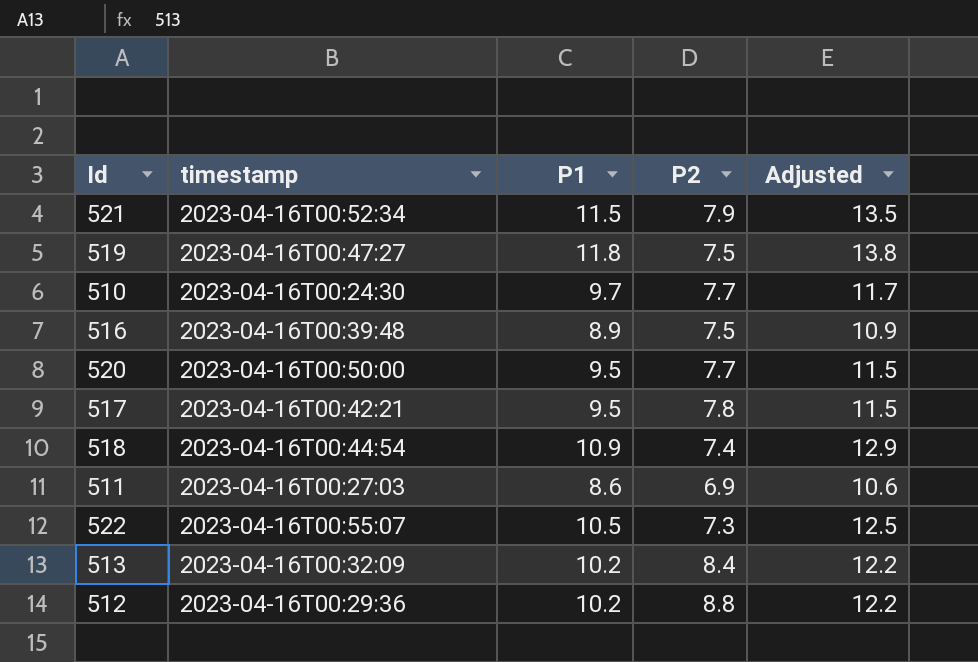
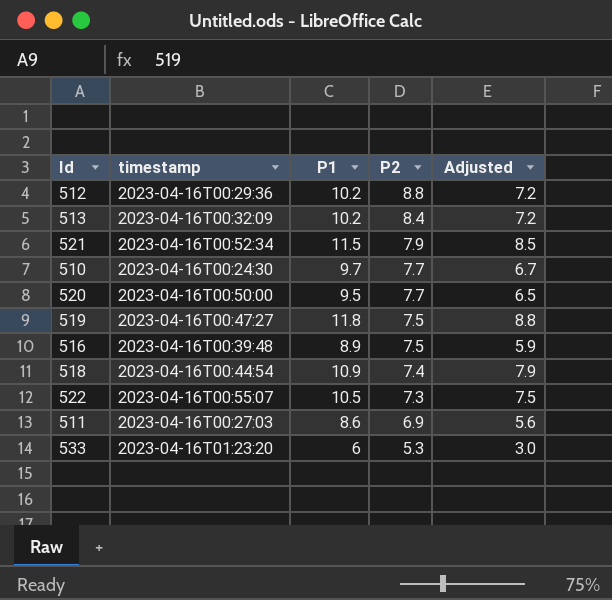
row order: none -> P2 descending
column Adjusted | formula: [P1] + 2 -> [P1] - 3
row 517: 2023-04-16T00:42:21 | 9.5 | 7.8 | 11.5 -> none
row 533: none -> 2023-04-16T01:23:20 | 6 | 5.3 | 3.0

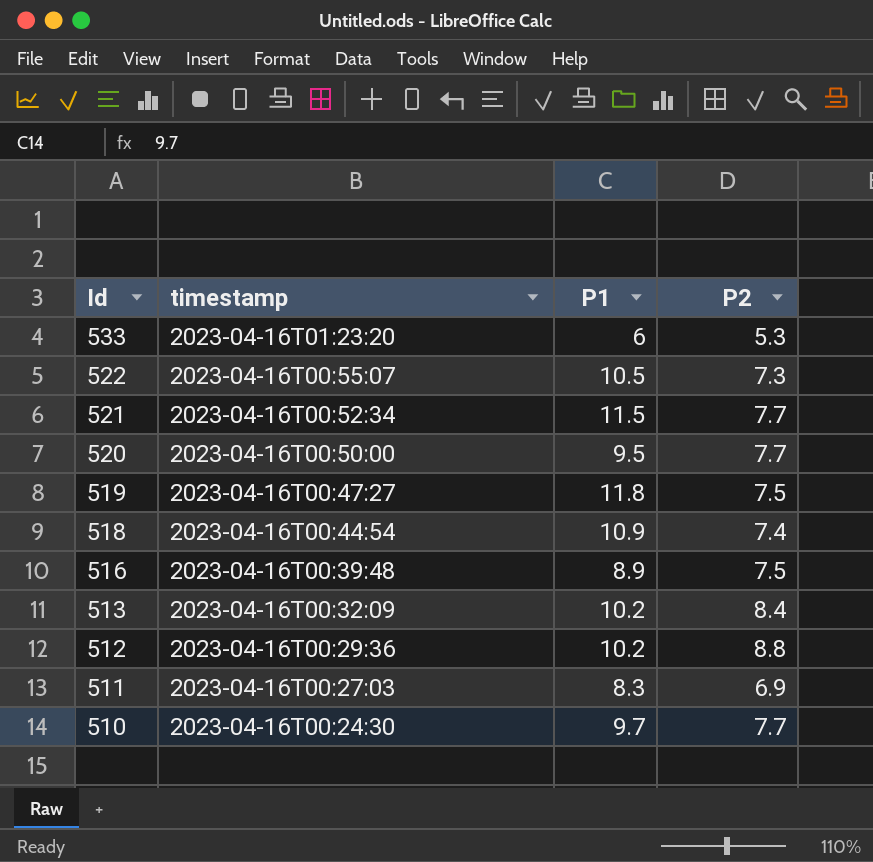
row order: P2 descending -> Id descending
column Adjusted | formula: [P1] - 3 -> none
521 | P2: 7.9 -> 7.7
511 | P1: 8.6 -> 8.3

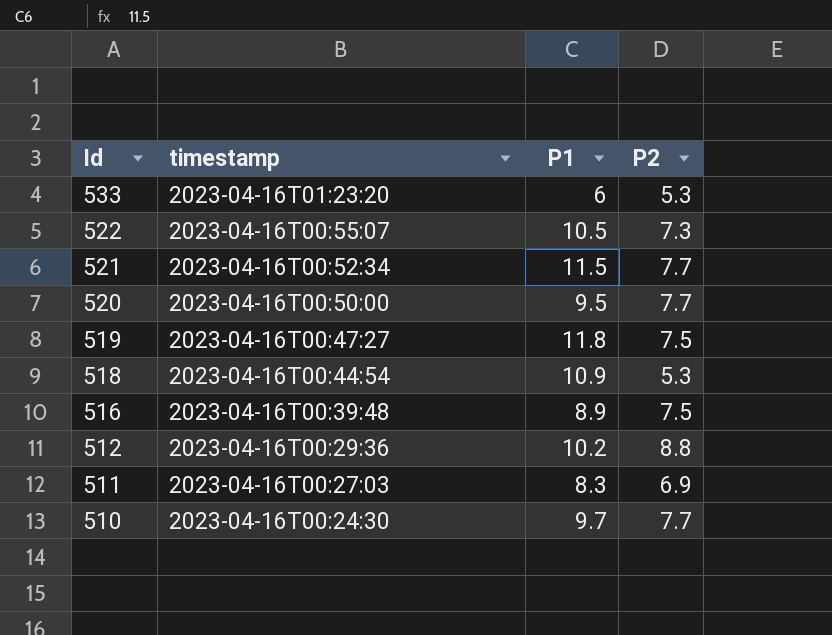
row 513: 2023-04-16T00:32:09 | 10.2 | 8.4 -> none
518 | P2: 7.4 -> 5.3

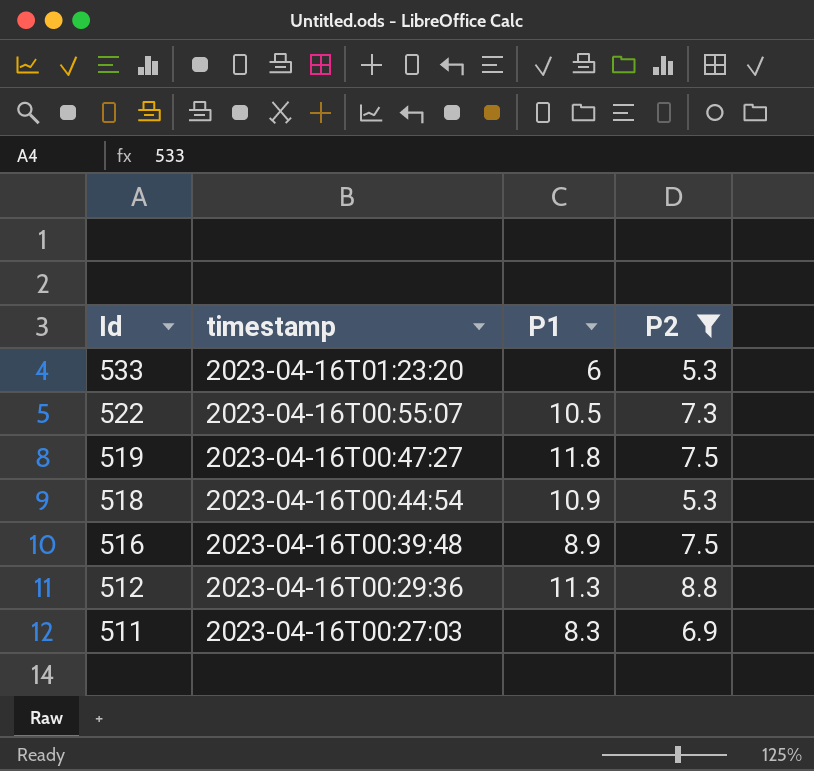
filter: none -> P2 != 7.7
512 | P1: 10.2 -> 11.3

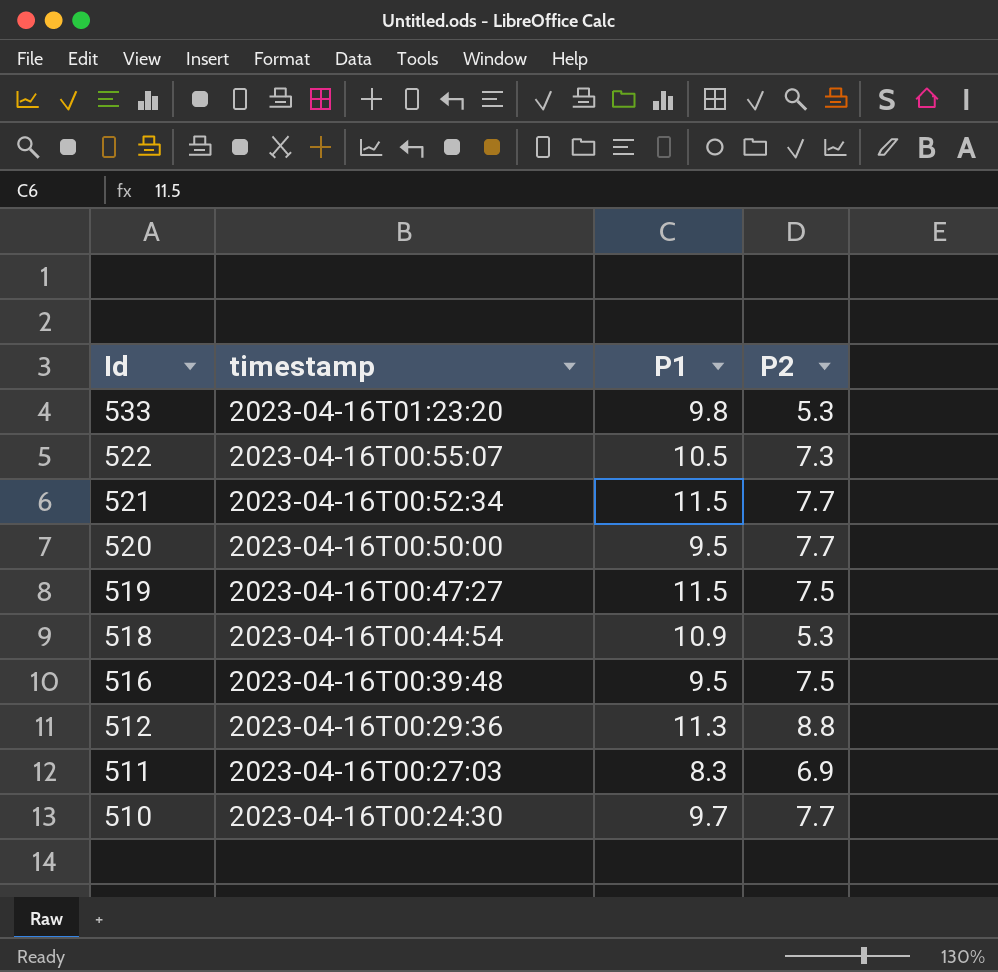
filter: P2 != 7.7 -> none
533 | P1: 6 -> 9.8
519 | P1: 11.8 -> 11.5
516 | P1: 8.9 -> 9.5

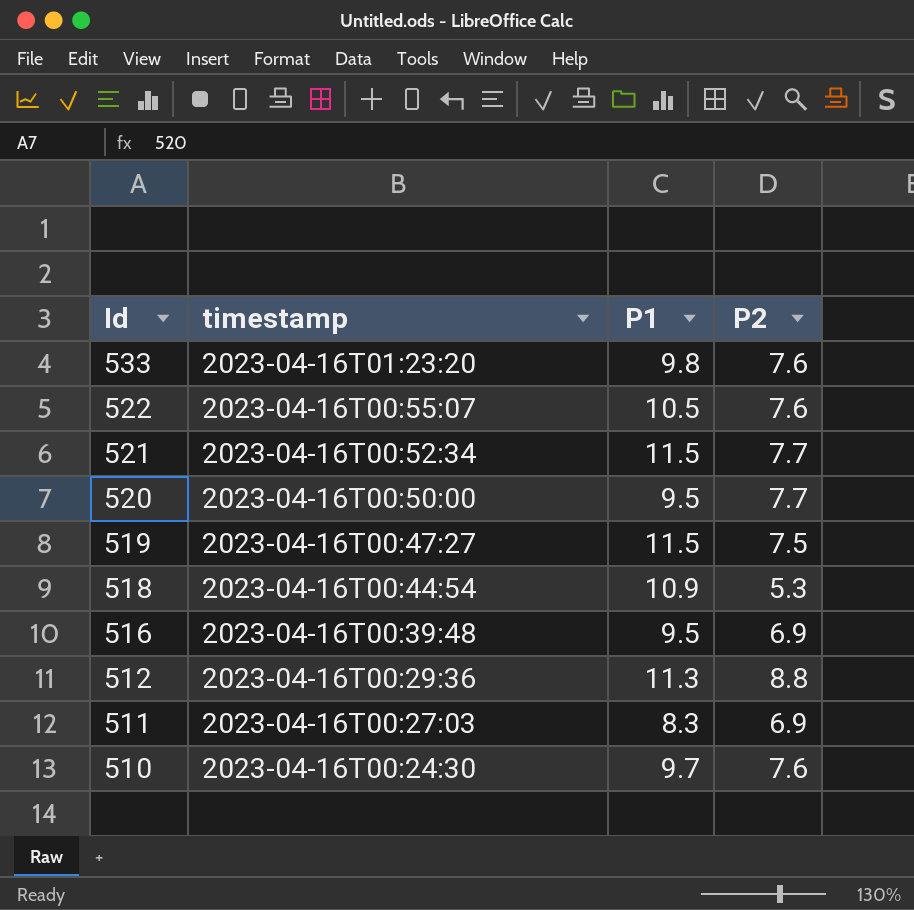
533 | P2: 5.3 -> 7.6
522 | P2: 7.3 -> 7.6
516 | P2: 7.5 -> 6.9
510 | P2: 7.7 -> 7.6

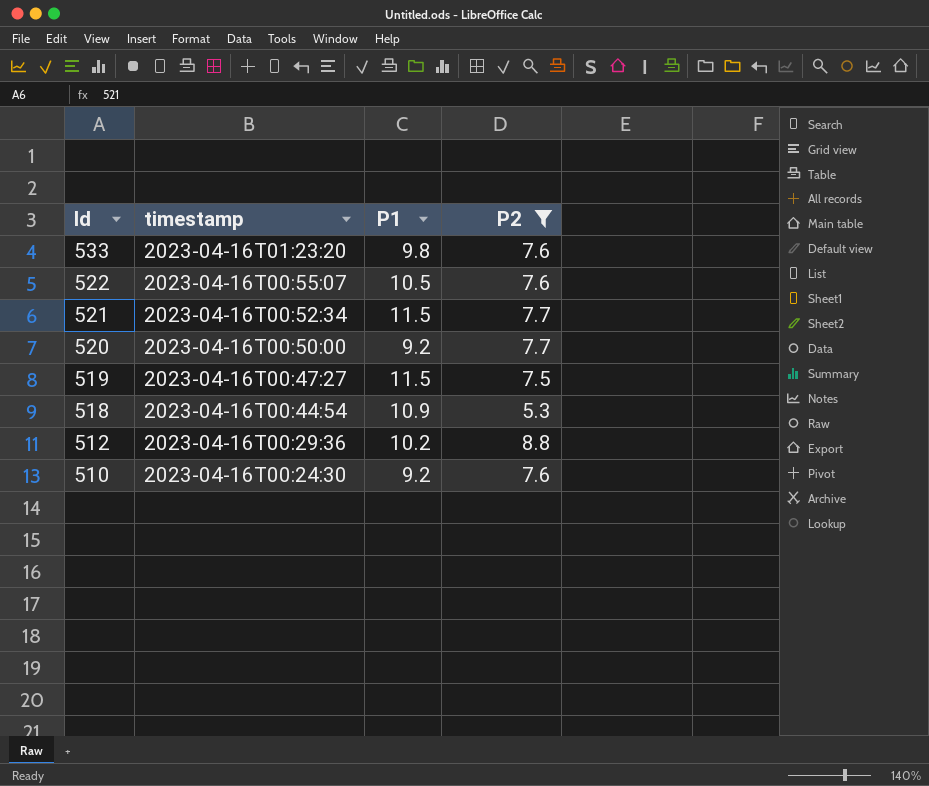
filter: none -> P2 != 6.9
520 | P1: 9.5 -> 9.2
512 | P1: 11.3 -> 10.2
510 | P1: 9.7 -> 9.2

